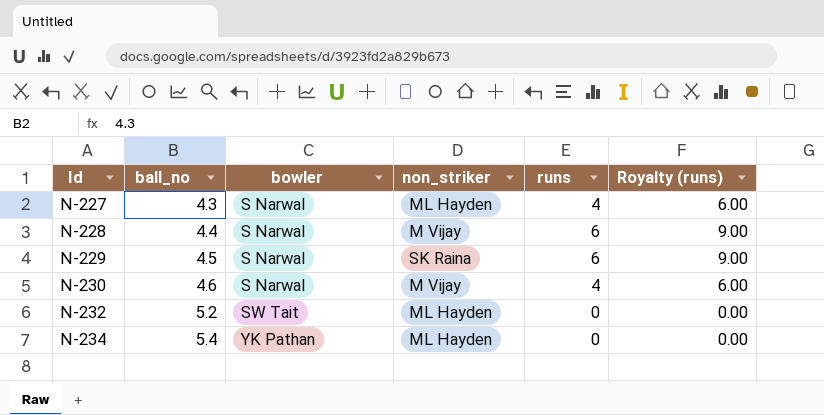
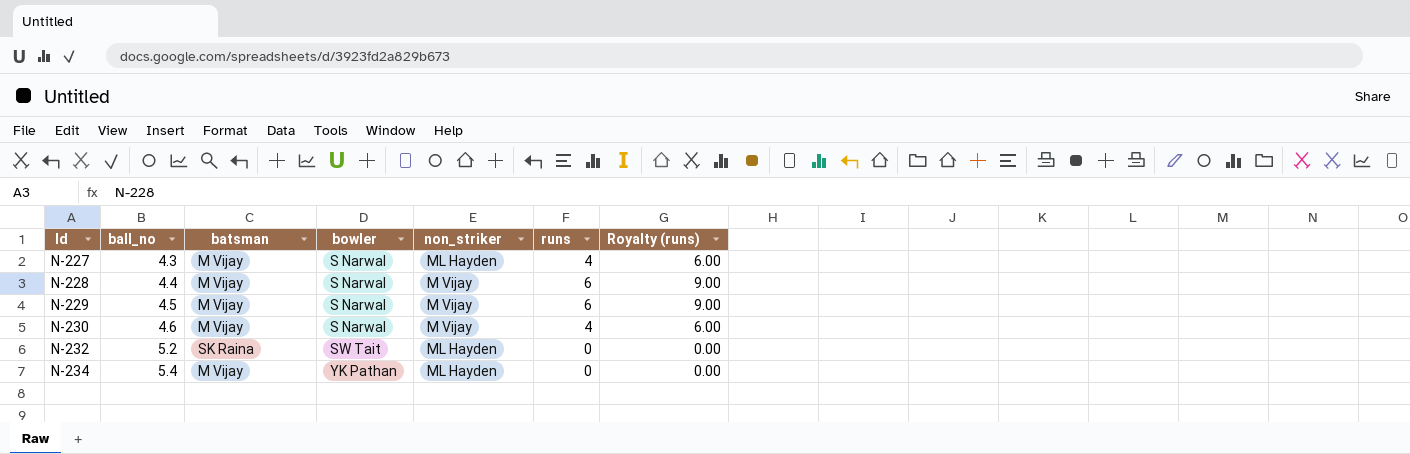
column batsman | position: none -> 3
N-229 | non_striker: SK Raina -> M Vijay

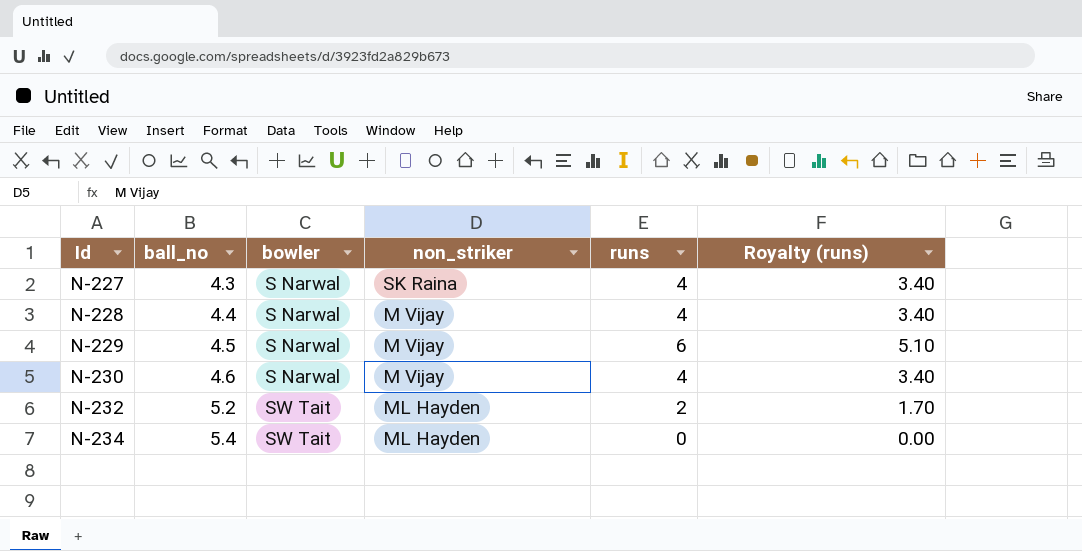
column batsman | position: 3 -> none
column Royalty (runs) | formula: [runs] * 1.5 -> [runs] * 0.85
N-227 | non_striker: ML Hayden -> SK Raina
N-228 | runs: 6 -> 4
N-232 | runs: 0 -> 2
N-234 | bowler: YK Pathan -> SW Tait

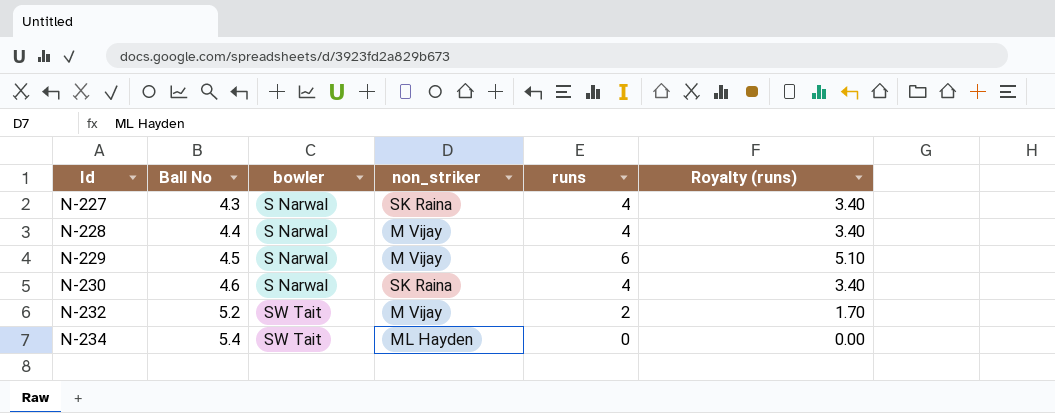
column name: ball_no -> Ball No
N-230 | non_striker: M Vijay -> SK Raina
N-232 | non_striker: ML Hayden -> M Vijay

